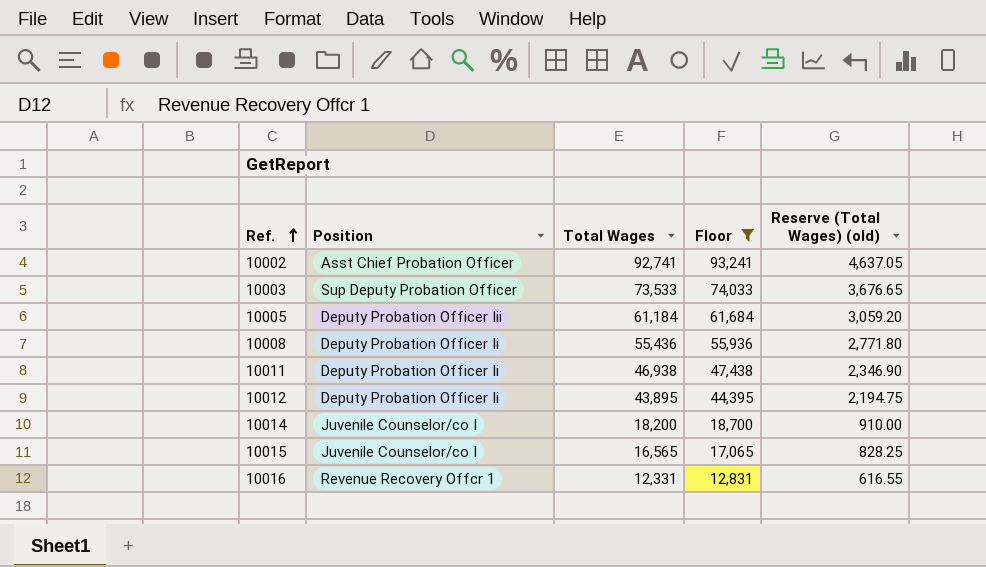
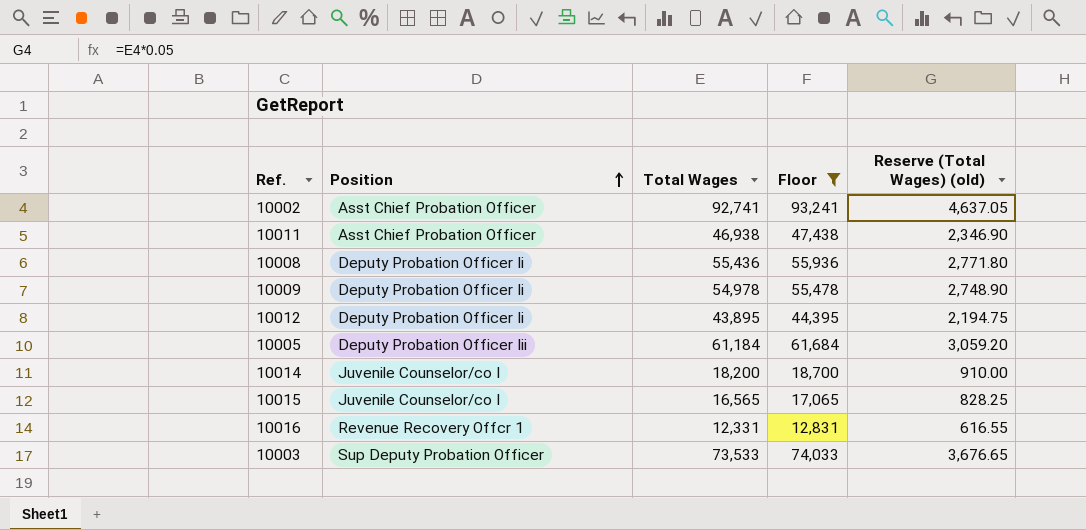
row order: Ref. ascending -> Position ascending
10011 | Position: Deputy Probation Officer Ii -> Asst Chief Probation Officer
row 10009: none -> Deputy Probation Officer Ii | 54,978 | 55,478 | 2,748.90

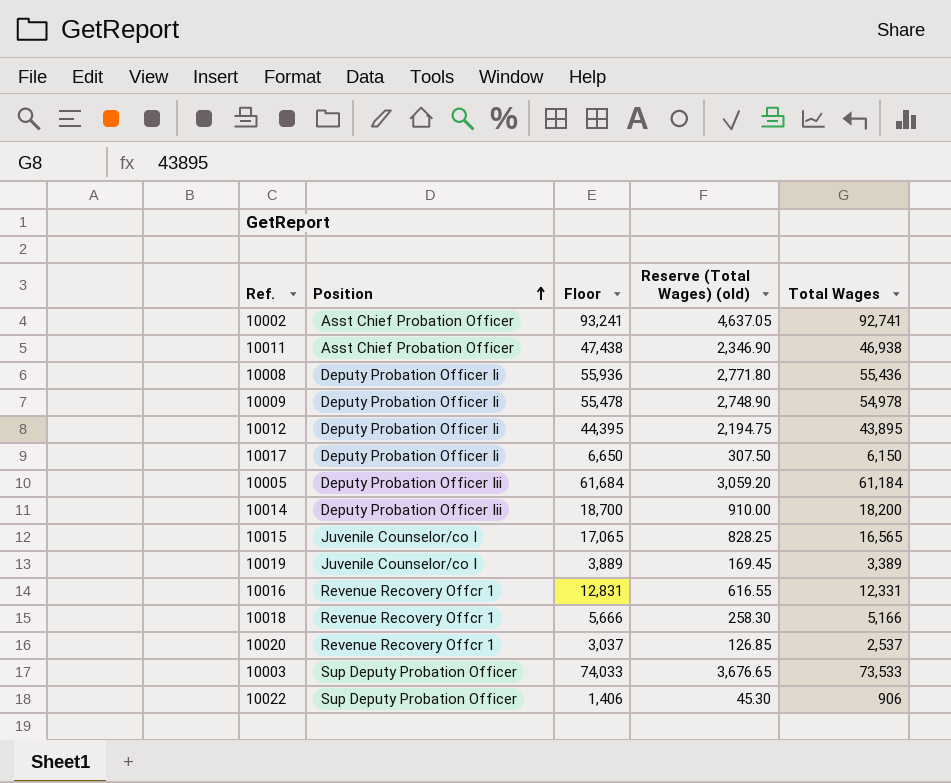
filter: Floor >= 12,831 -> none
column Total Wages | position: 3 -> 5
10014 | Position: Juvenile Counselor/co I -> Deputy Probation Officer Iii

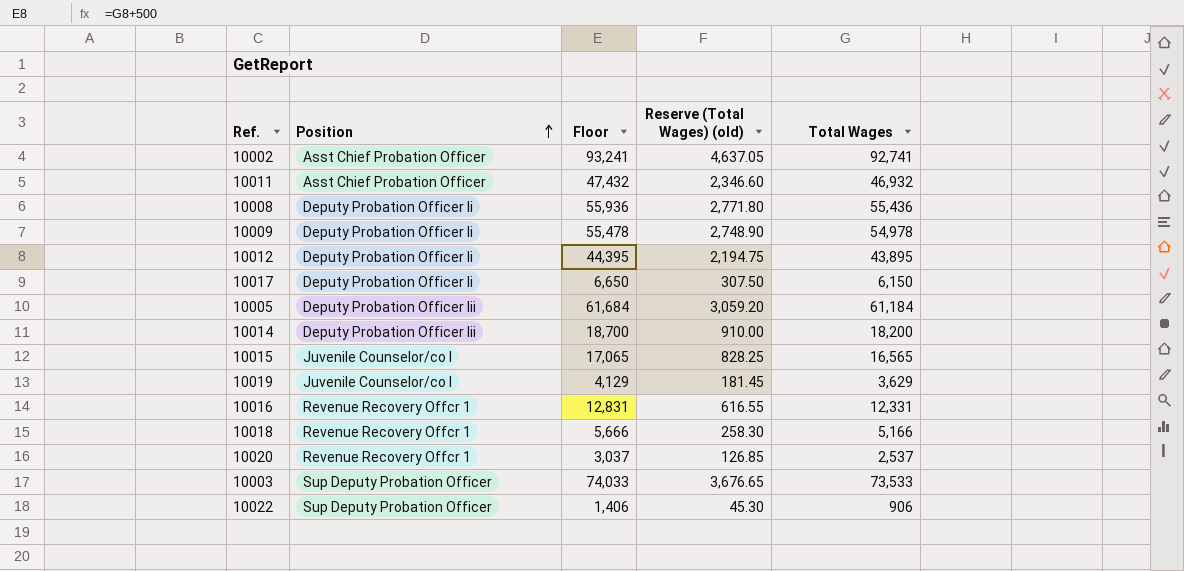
10011 | Floor: 47,438 -> 47,432
10011 | Reserve (Total Wages) (old): 2,346.90 -> 2,346.60
10011 | Total Wages: 46,938 -> 46,932
10019 | Floor: 3,889 -> 4,129
10019 | Reserve (Total Wages) (old): 169.45 -> 181.45
10019 | Total Wages: 3,389 -> 3,629

